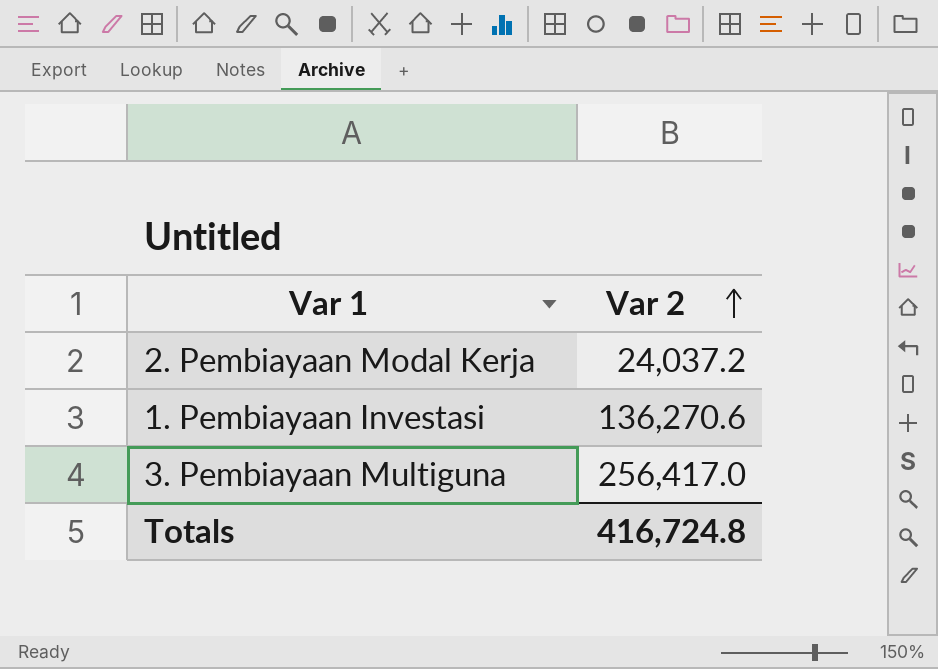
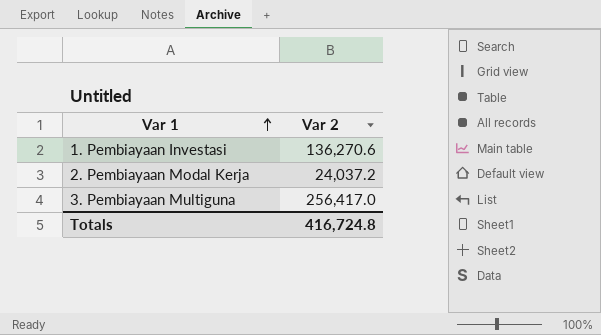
row order: Var 2 ascending -> Var 1 ascending

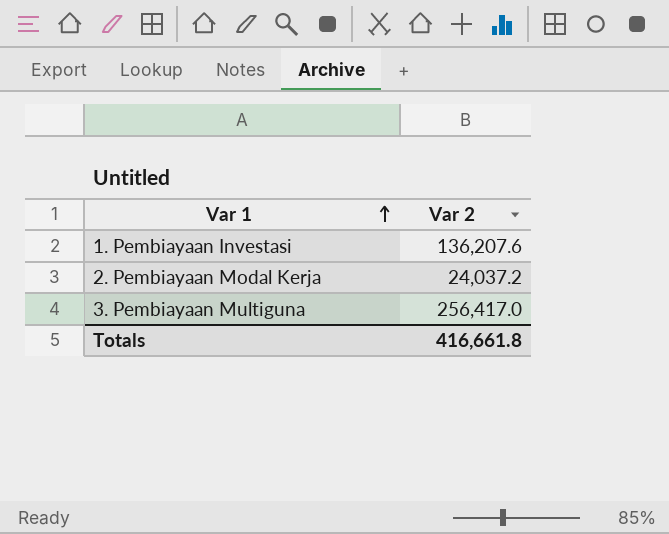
1. Pembiayaan Investasi | Var 2: 136,270.6 -> 136,207.6
Totals | Var 2: 416,724.8 -> 416,661.8

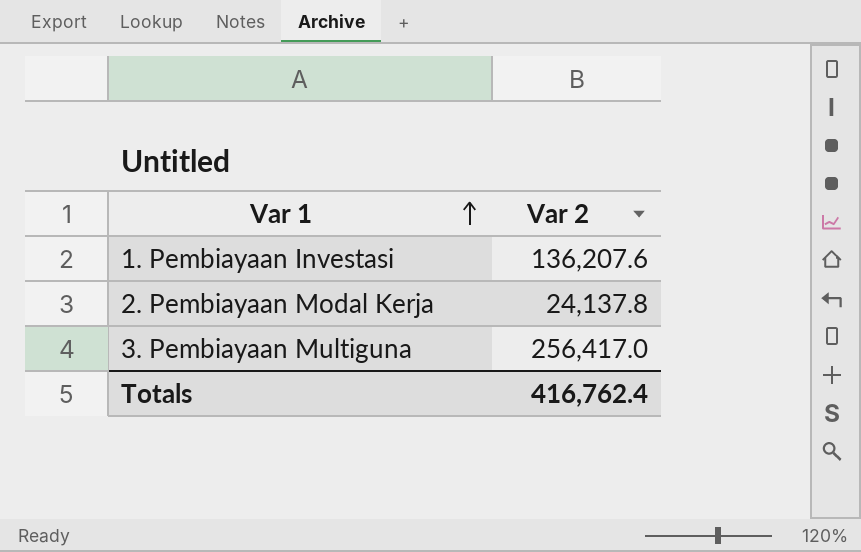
2. Pembiayaan Modal Kerja | Var 2: 24,037.2 -> 24,137.8
Totals | Var 2: 416,661.8 -> 416,762.4

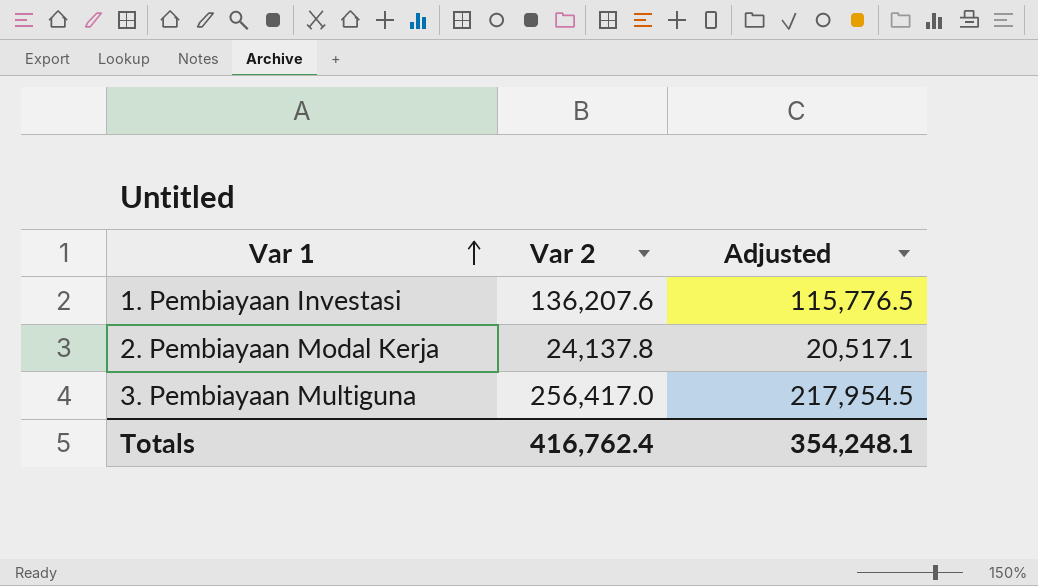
column Adjusted | formula: none -> [Var 2] * 0.85

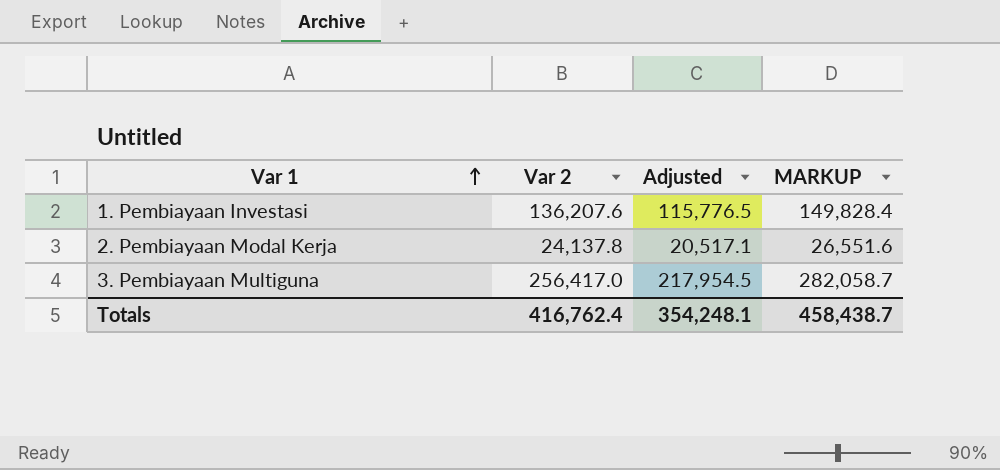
column MARKUP | formula: none -> [Var 2] * 1.1

